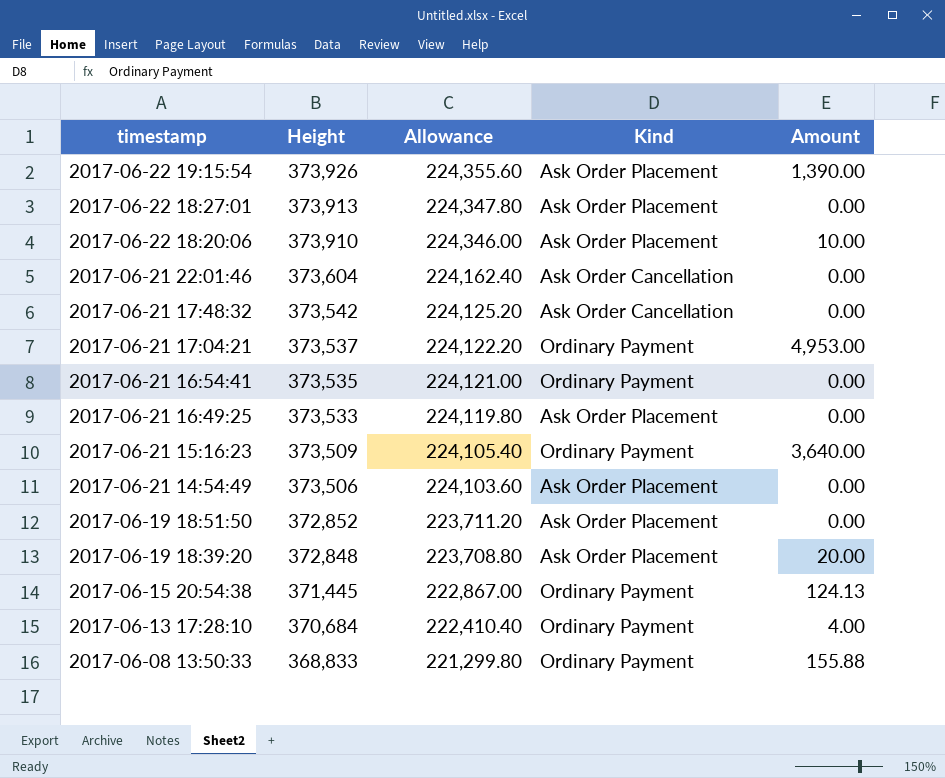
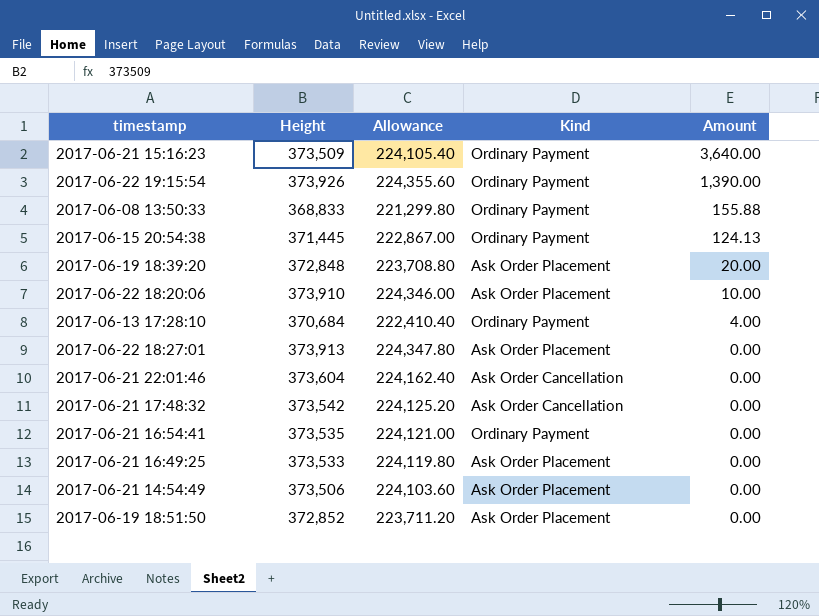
row order: timestamp descending -> Amount descending
row 2017-06-21 17:04:21: 373,537 | 224,122.20 | Ordinary Payment | 4,953.00 -> none
2017-06-22 19:15:54 | Kind: Ask Order Placement -> Ordinary Payment

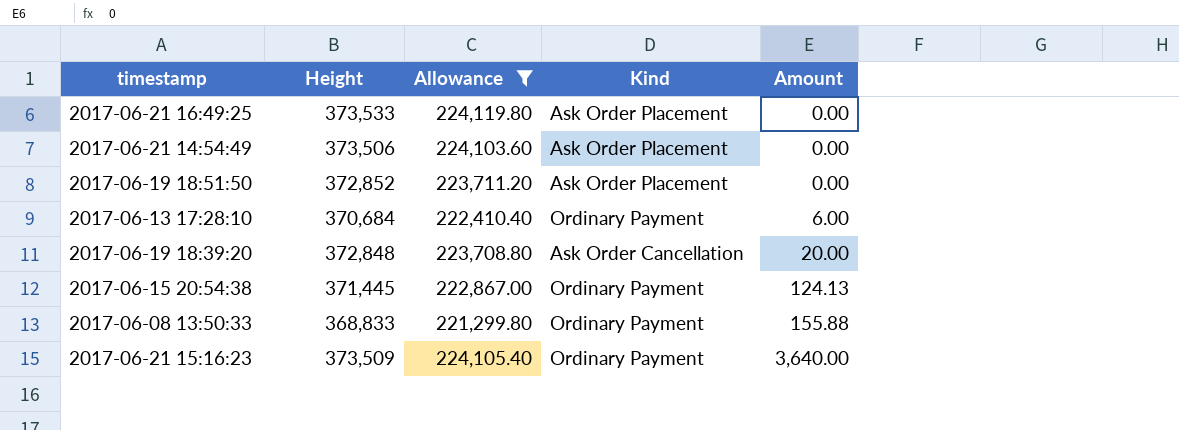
filter: none -> Allowance <= 224,119.80
row order: Amount descending -> Amount ascending
2017-06-13 17:28:10 | Amount: 4.00 -> 6.00
2017-06-19 18:39:20 | Kind: Ask Order Placement -> Ask Order Cancellation

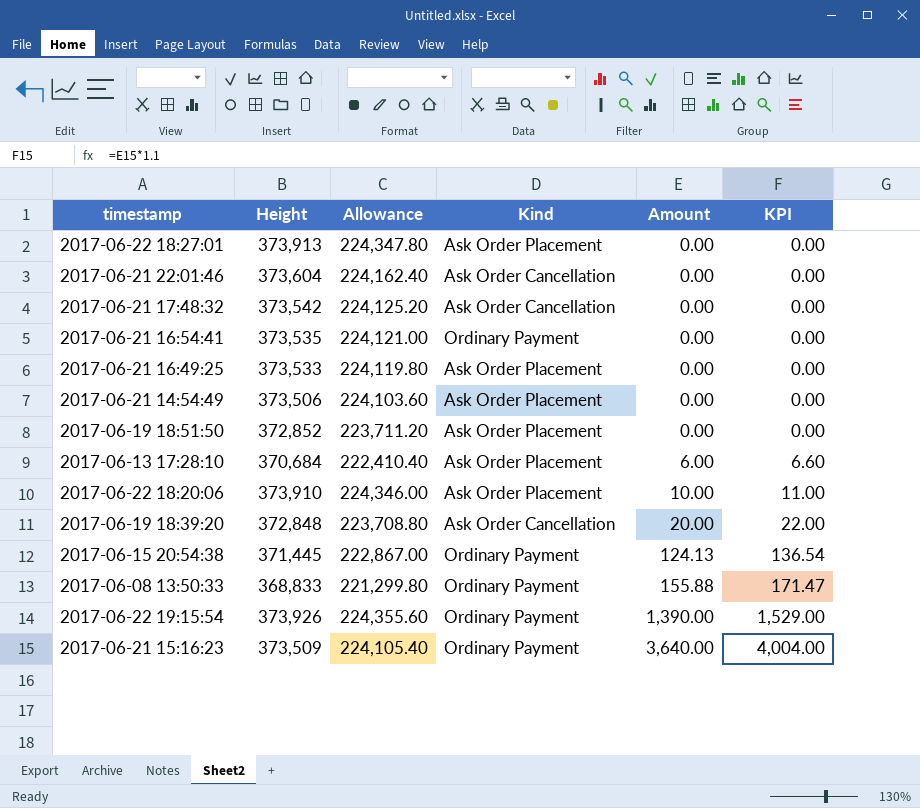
filter: Allowance <= 224,119.80 -> none
column KPI | formula: none -> [Amount] * 1.1
2017-06-13 17:28:10 | Kind: Ordinary Payment -> Ask Order Placement

